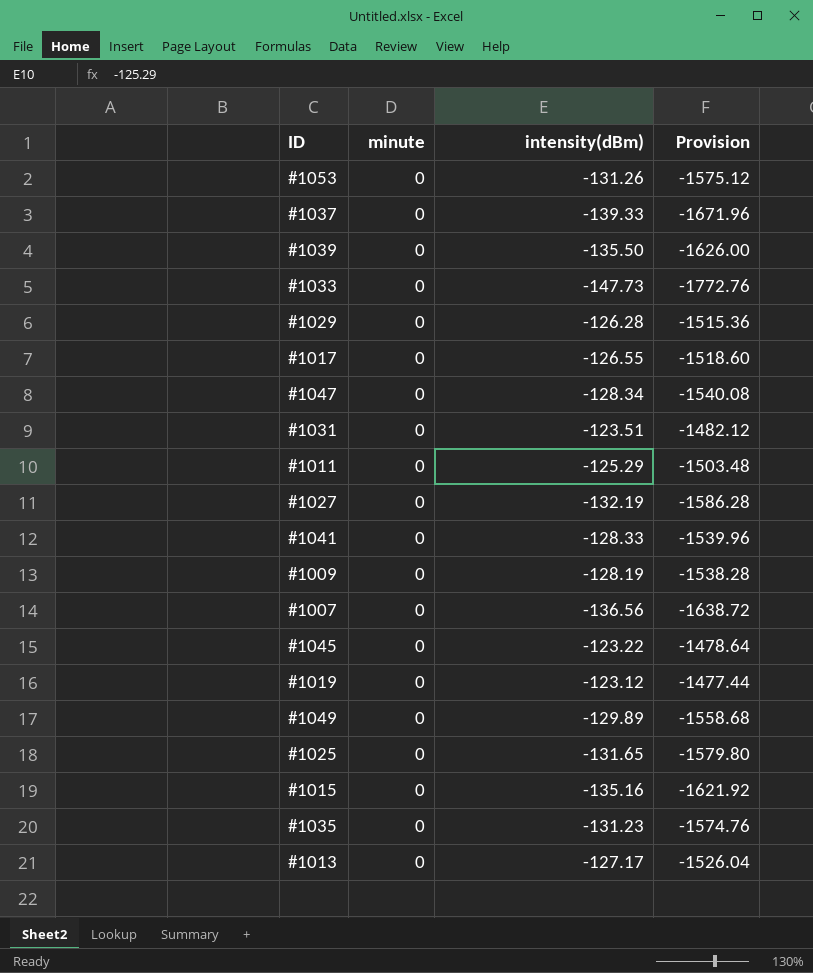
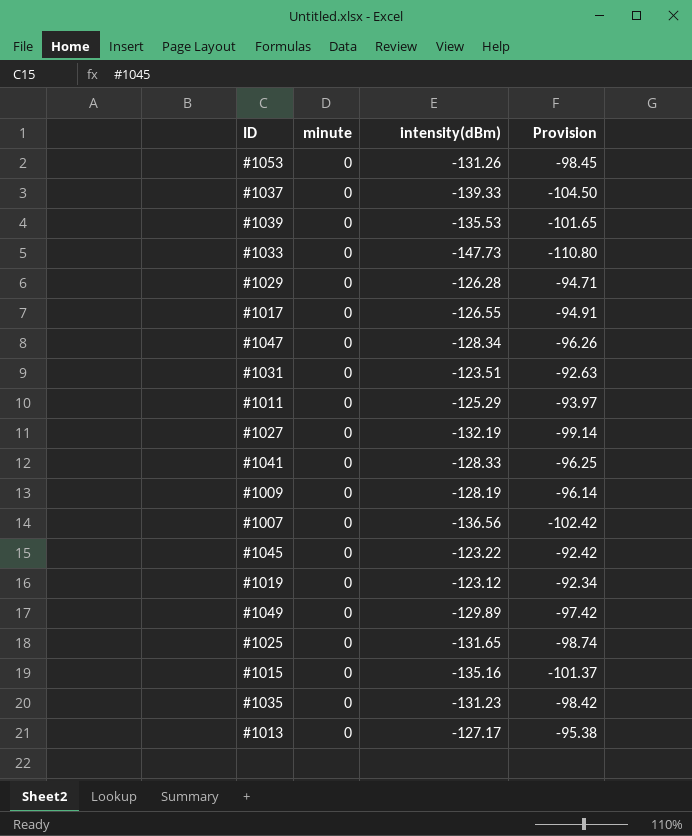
column Provision | formula: [intensity(dBm)] * 12 -> [intensity(dBm)] * 0.75
#1039 | intensity(dBm): -135.50 -> -135.53

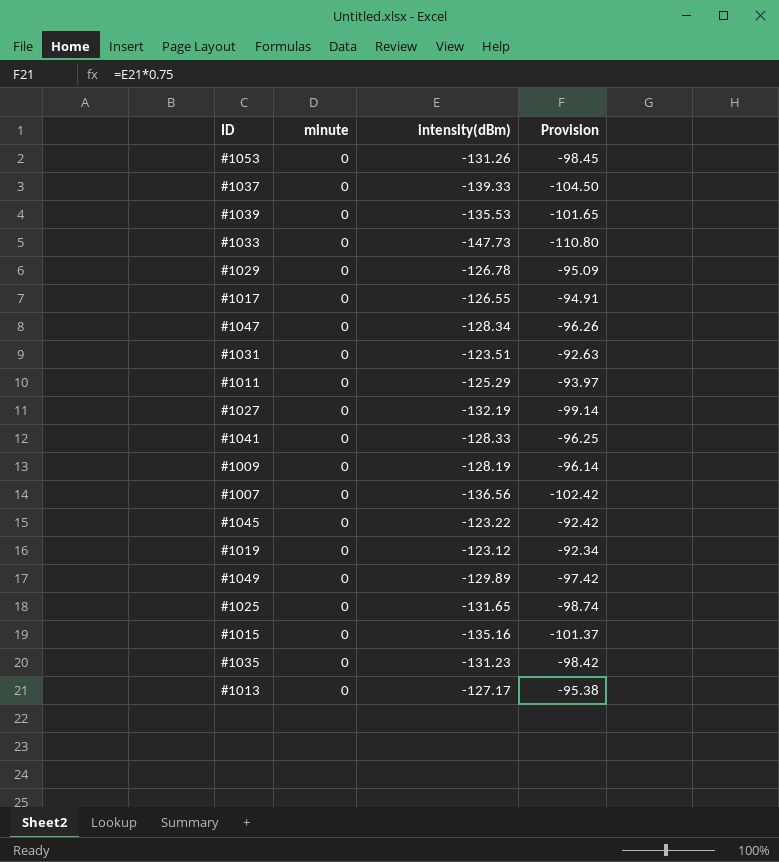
#1029 | intensity(dBm): -126.28 -> -126.78
#1029 | Provision: -94.71 -> -95.09

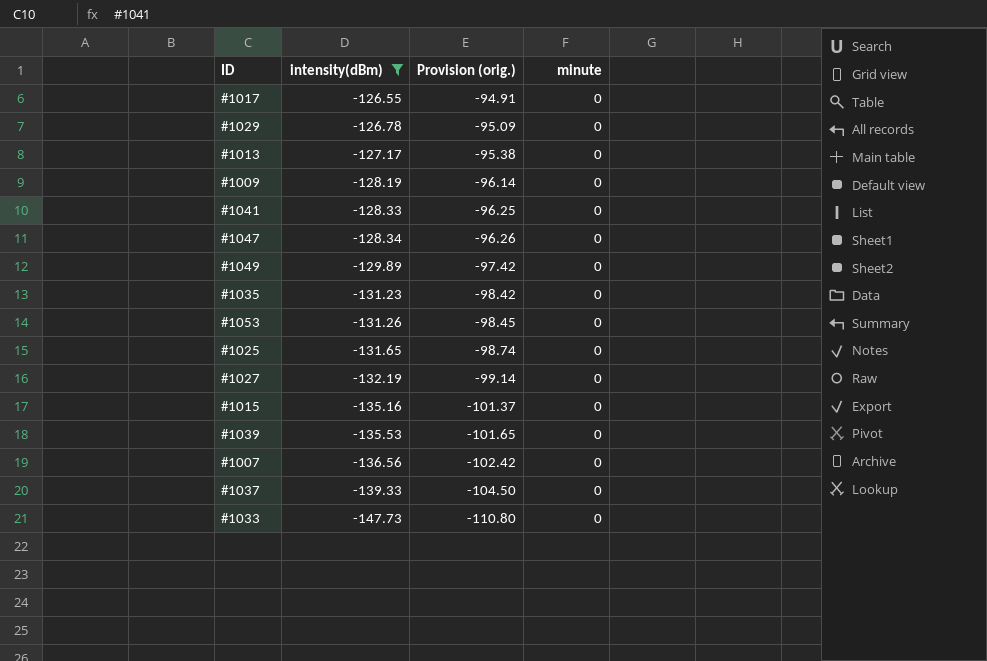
filter: none -> intensity(dBm) <= -126.55
row order: none -> intensity(dBm) descending
column name: Provision -> Provision (orig.)
column minute | position: 2 -> 4

